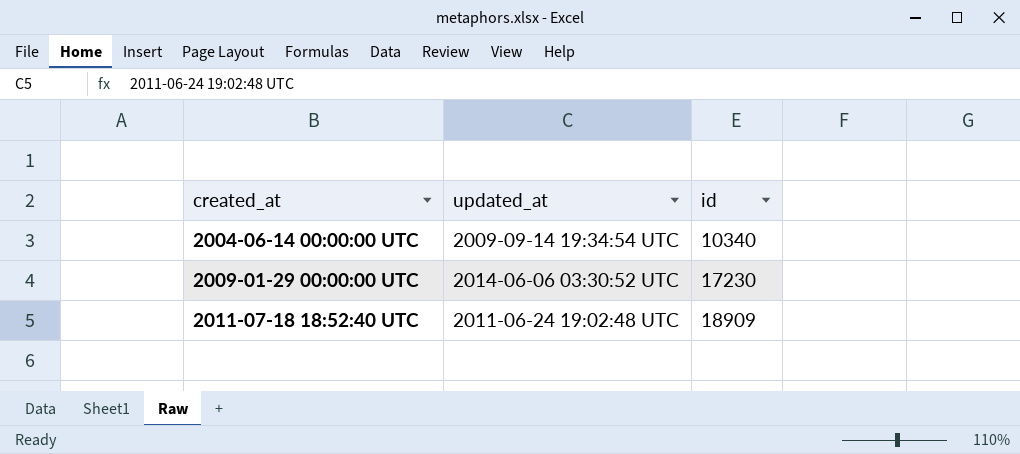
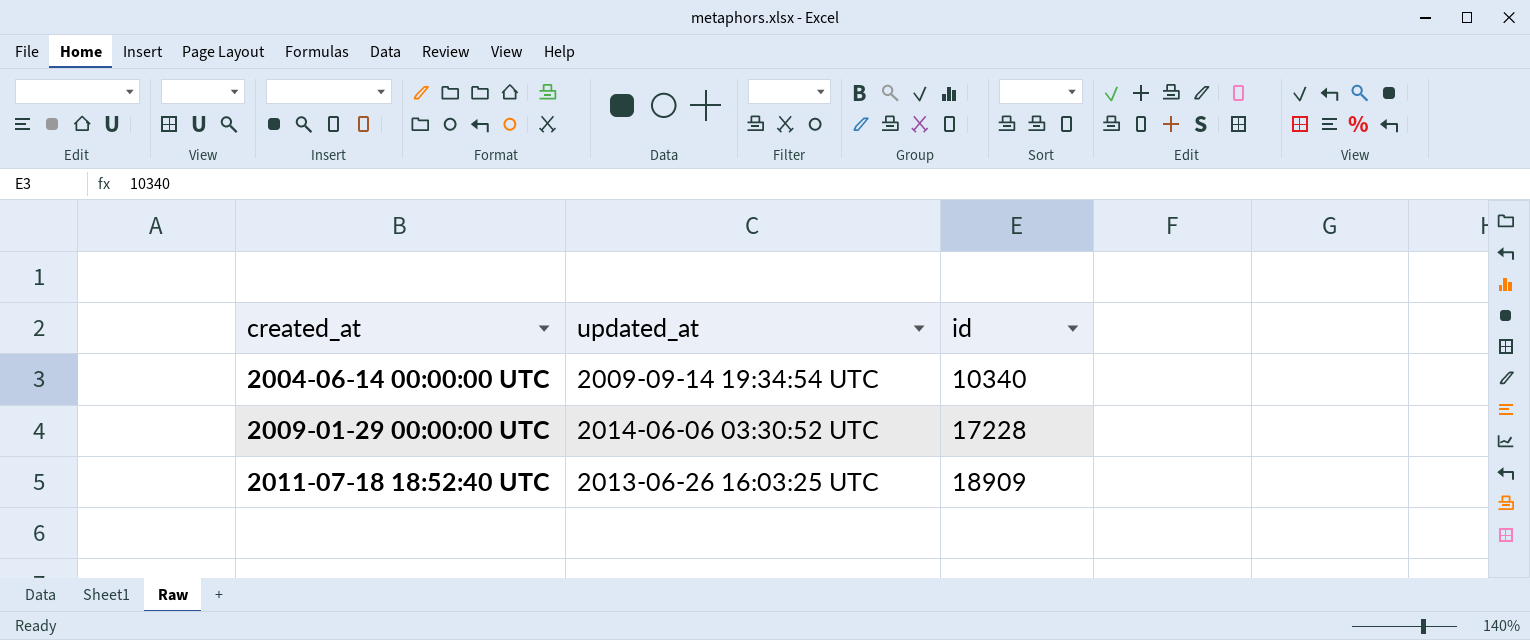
2009-01-29 00:00:00 UTC | id: 17230 -> 17228
2011-07-18 18:52:40 UTC | updated_at: 2011-06-24 19:02:48 UTC -> 2013-06-26 16:03:25 UTC

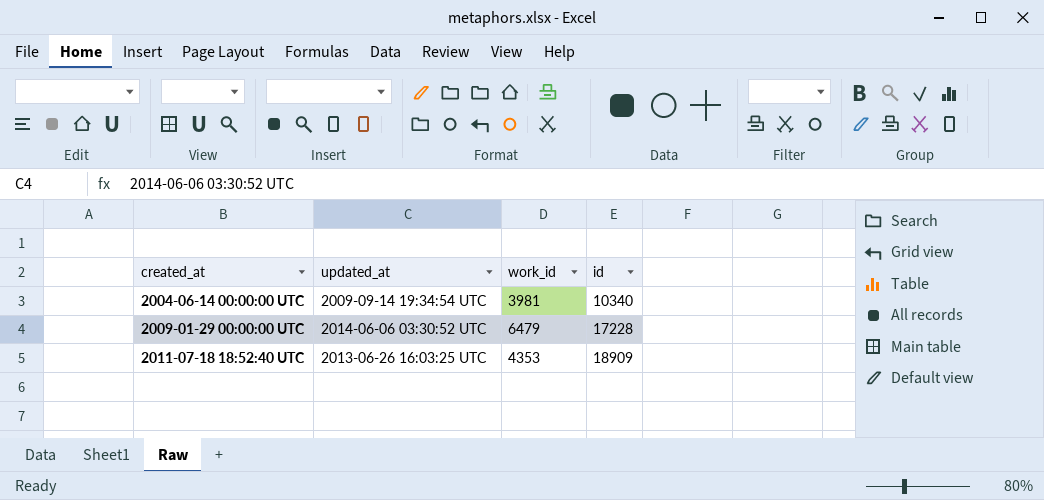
column work_id | position: none -> 3

